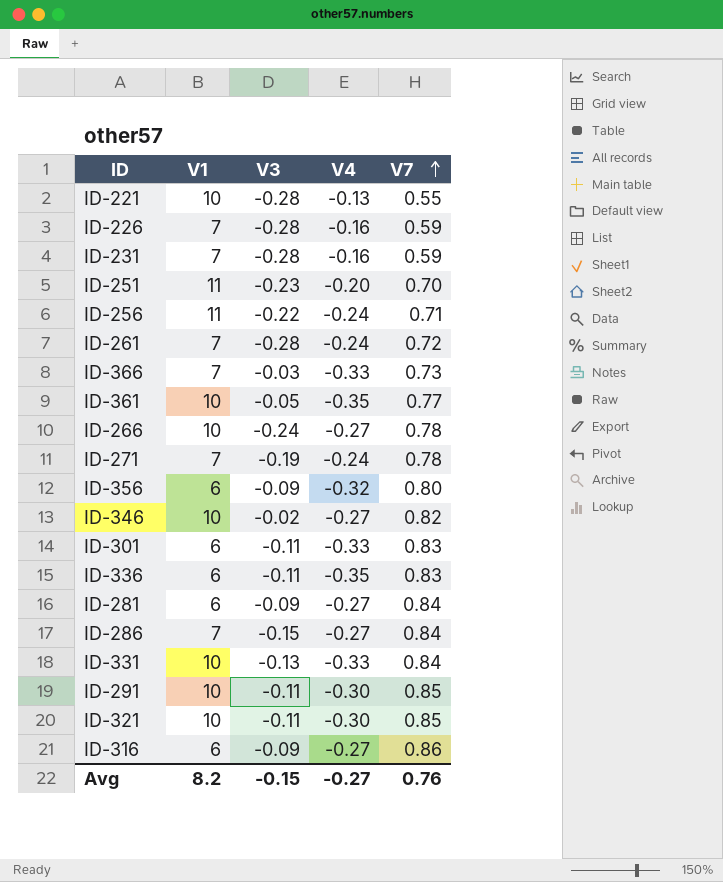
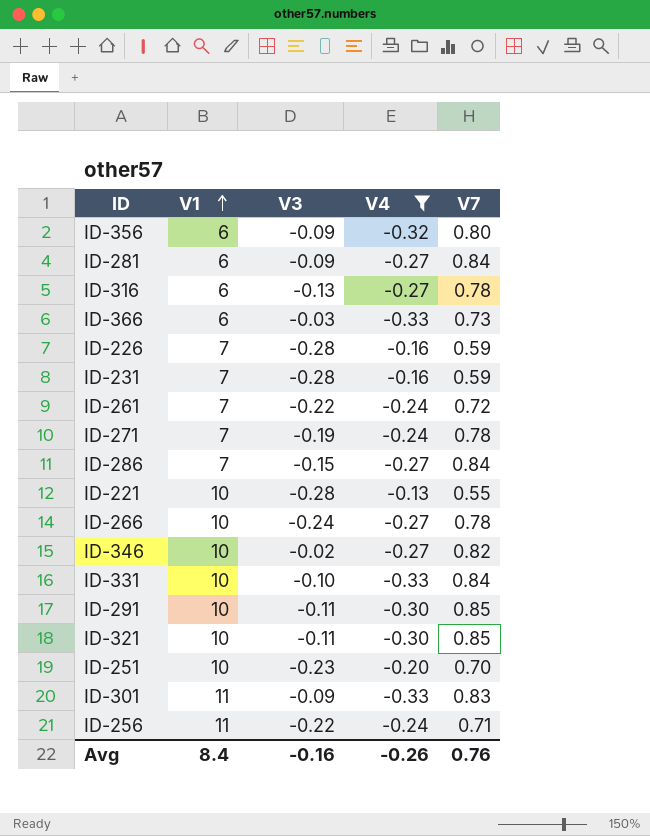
filter: none -> V4 != -0.35
row order: V7 ascending -> V1 ascending
ID-316 | V3: -0.09 -> -0.13
ID-316 | V7: 0.86 -> 0.78
ID-366 | V1: 7 -> 6
ID-261 | V3: -0.28 -> -0.22
ID-331 | V3: -0.13 -> -0.10
ID-251 | V1: 11 -> 10
ID-301 | V1: 6 -> 11
ID-301 | V3: -0.11 -> -0.09
Avg | V1: 8.2 -> 8.4
Avg | V3: -0.15 -> -0.16
Avg | V4: -0.27 -> -0.26

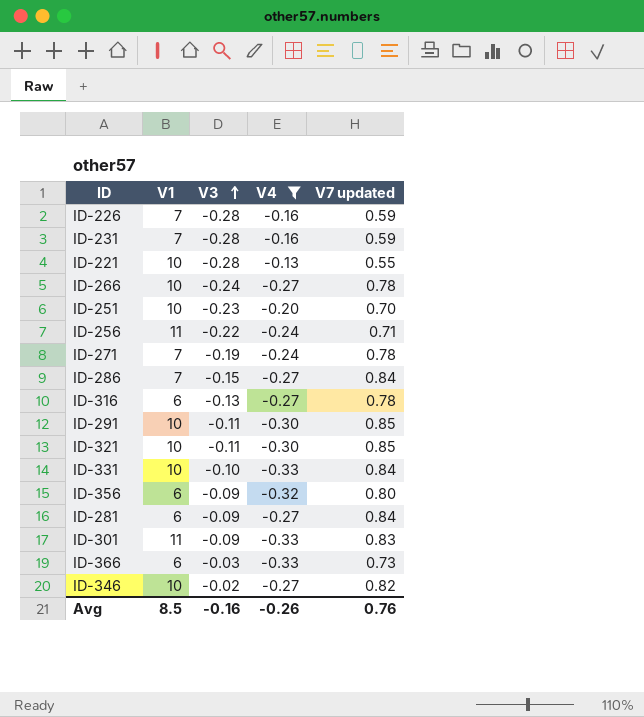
row order: V1 ascending -> V3 ascending
column name: V7 -> V7 updated
row ID-261: 7 | -0.22 | -0.24 | 0.72 -> none
Avg | V1: 8.4 -> 8.5

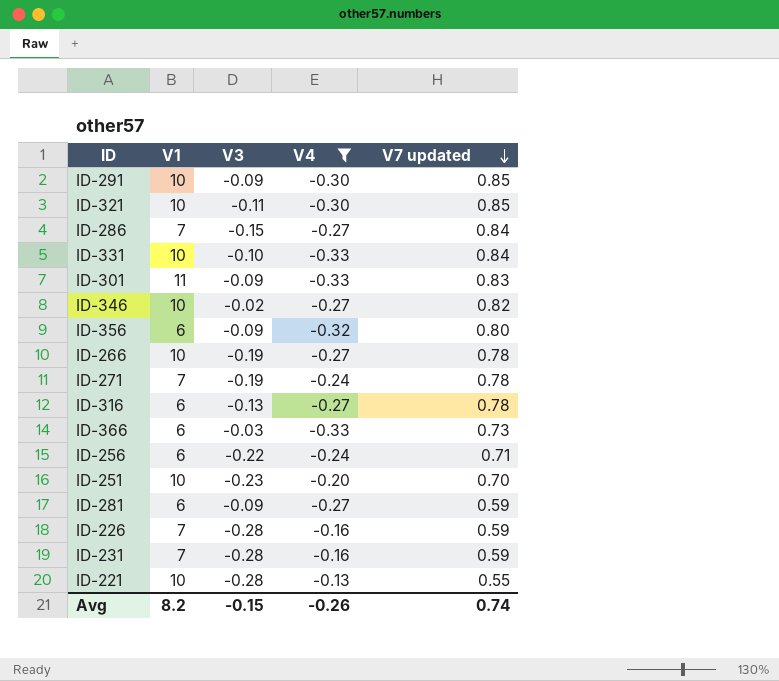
row order: V3 ascending -> V7 updated descending
ID-291 | V3: -0.11 -> -0.09
ID-266 | V3: -0.24 -> -0.19
ID-256 | V1: 11 -> 6
ID-281 | V7 updated: 0.84 -> 0.59
Avg | V1: 8.5 -> 8.2
Avg | V3: -0.16 -> -0.15
Avg | V7 updated: 0.76 -> 0.74

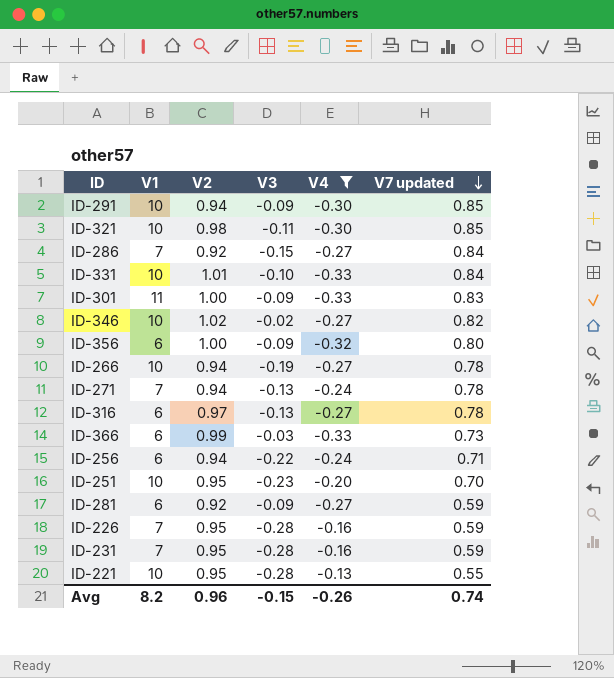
column V2 | position: none -> 3
ID-271 | V3: -0.19 -> -0.13

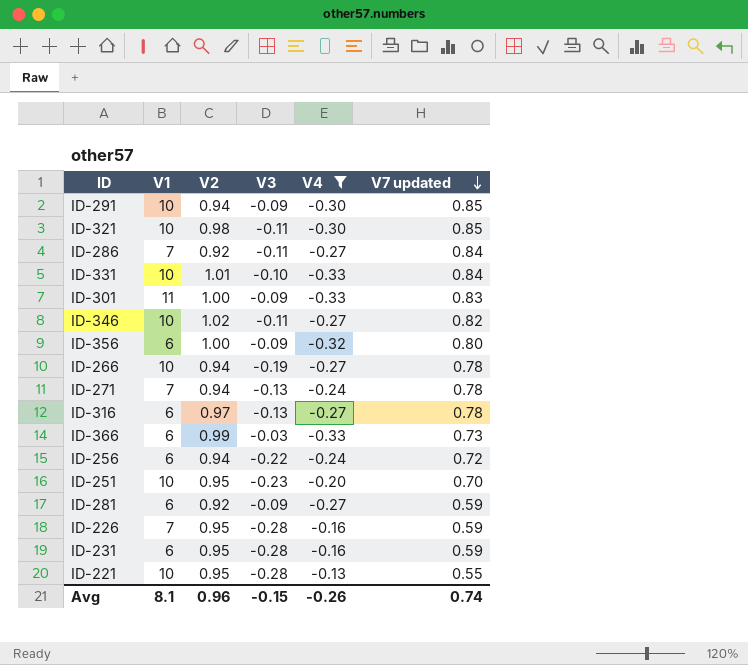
ID-286 | V3: -0.15 -> -0.11
ID-346 | V3: -0.02 -> -0.11
ID-256 | V7 updated: 0.71 -> 0.72
ID-231 | V1: 7 -> 6
Avg | V1: 8.2 -> 8.1

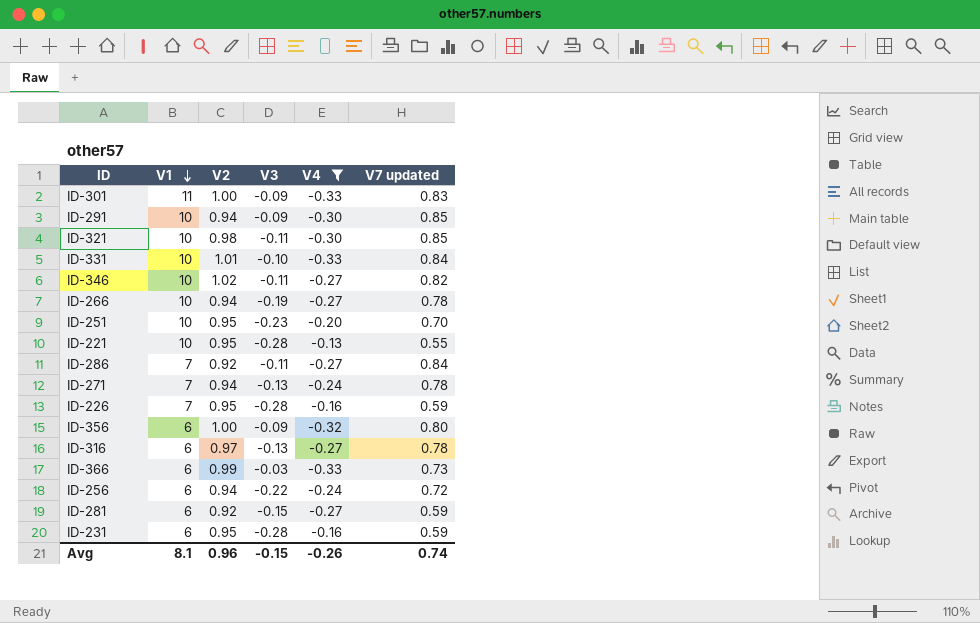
row order: V7 updated descending -> V1 descending
ID-281 | V3: -0.09 -> -0.15

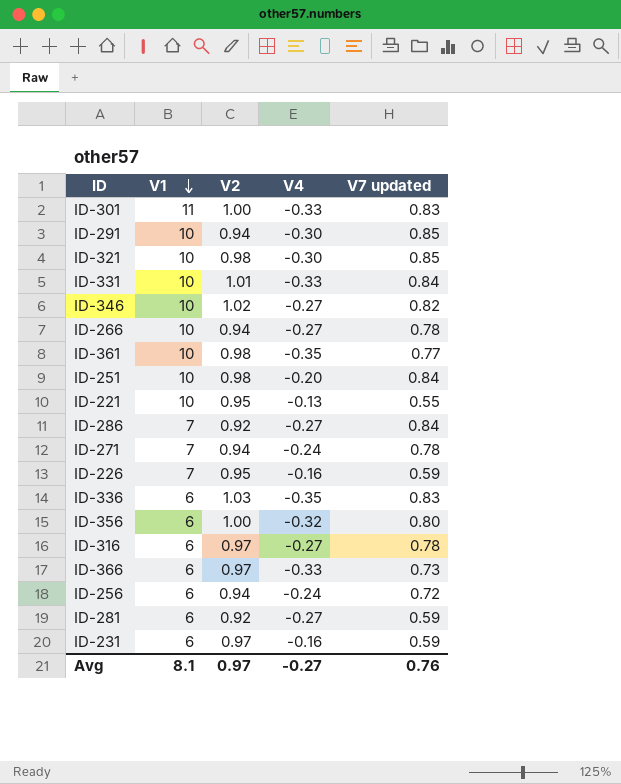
filter: V4 != -0.35 -> none
column V3 | position: 4 -> none
ID-251 | V2: 0.95 -> 0.98
ID-251 | V7 updated: 0.70 -> 0.84
ID-366 | V2: 0.99 -> 0.97
ID-231 | V2: 0.95 -> 0.97
Avg | V2: 0.96 -> 0.97
Avg | V4: -0.26 -> -0.27
Avg | V7 updated: 0.74 -> 0.76

